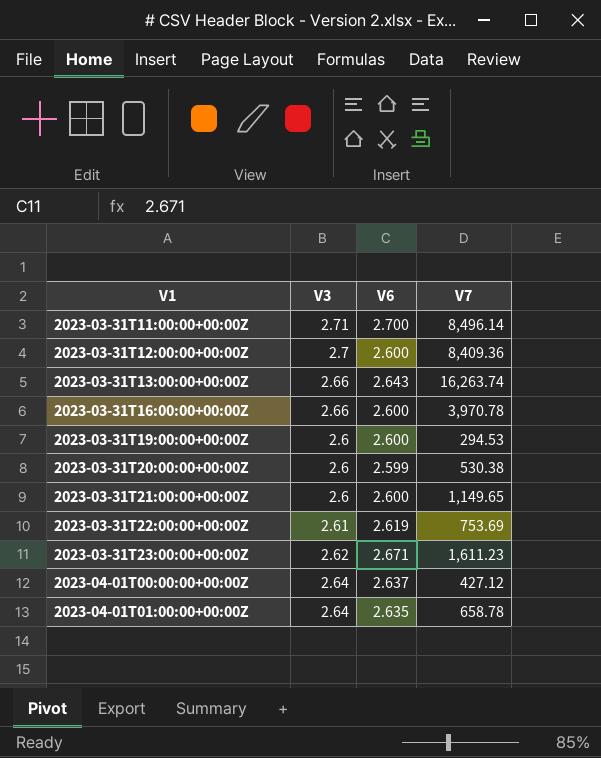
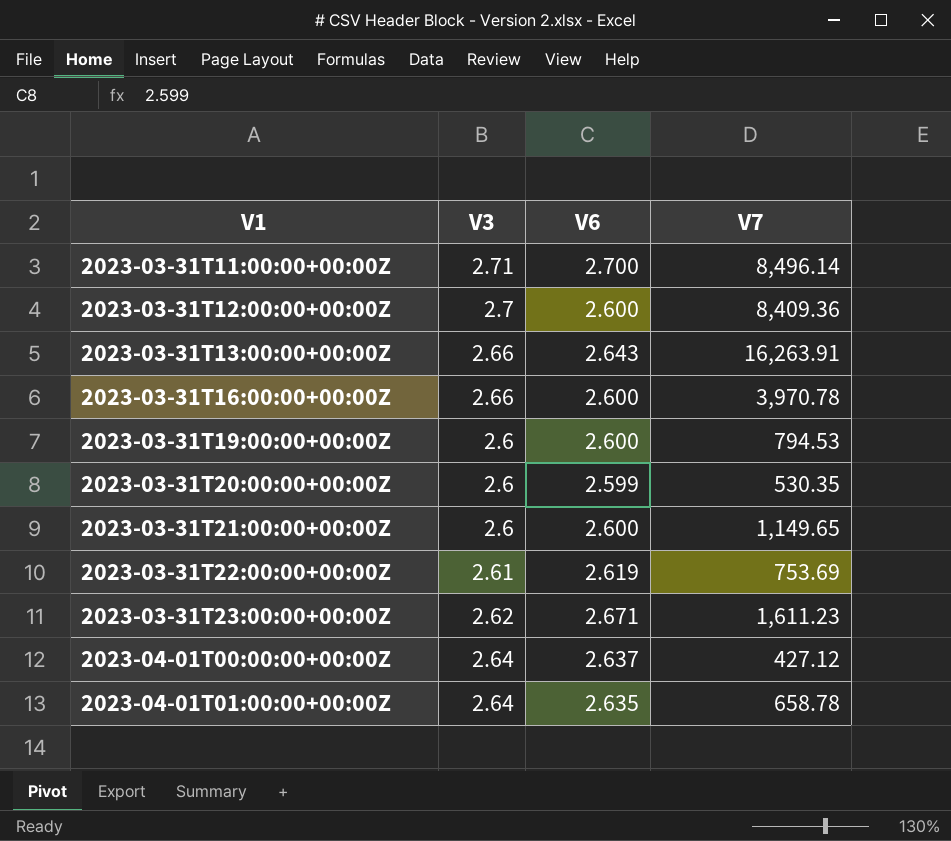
2023-03-31T13:00:00+00:00Z | V7: 16,263.74 -> 16,263.91
2023-03-31T19:00:00+00:00Z | V7: 294.53 -> 794.53
2023-03-31T20:00:00+00:00Z | V7: 530.38 -> 530.35

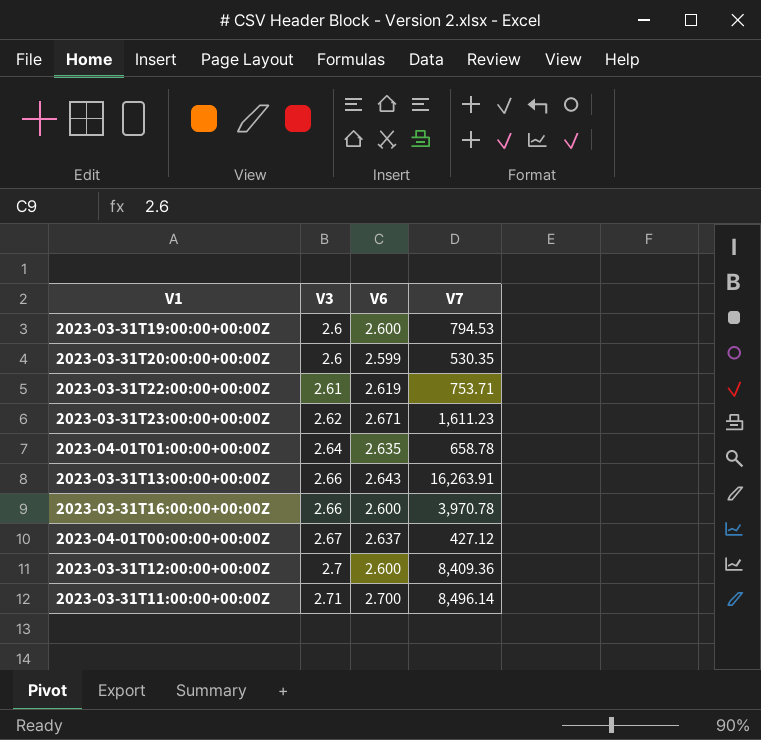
row order: V1 ascending -> V3 ascending
row 2023-03-31T21:00:00+00:00Z: 2.6 | 2.600 | 1,149.65 -> none
2023-03-31T22:00:00+00:00Z | V7: 753.69 -> 753.71
2023-04-01T00:00:00+00:00Z | V3: 2.64 -> 2.67

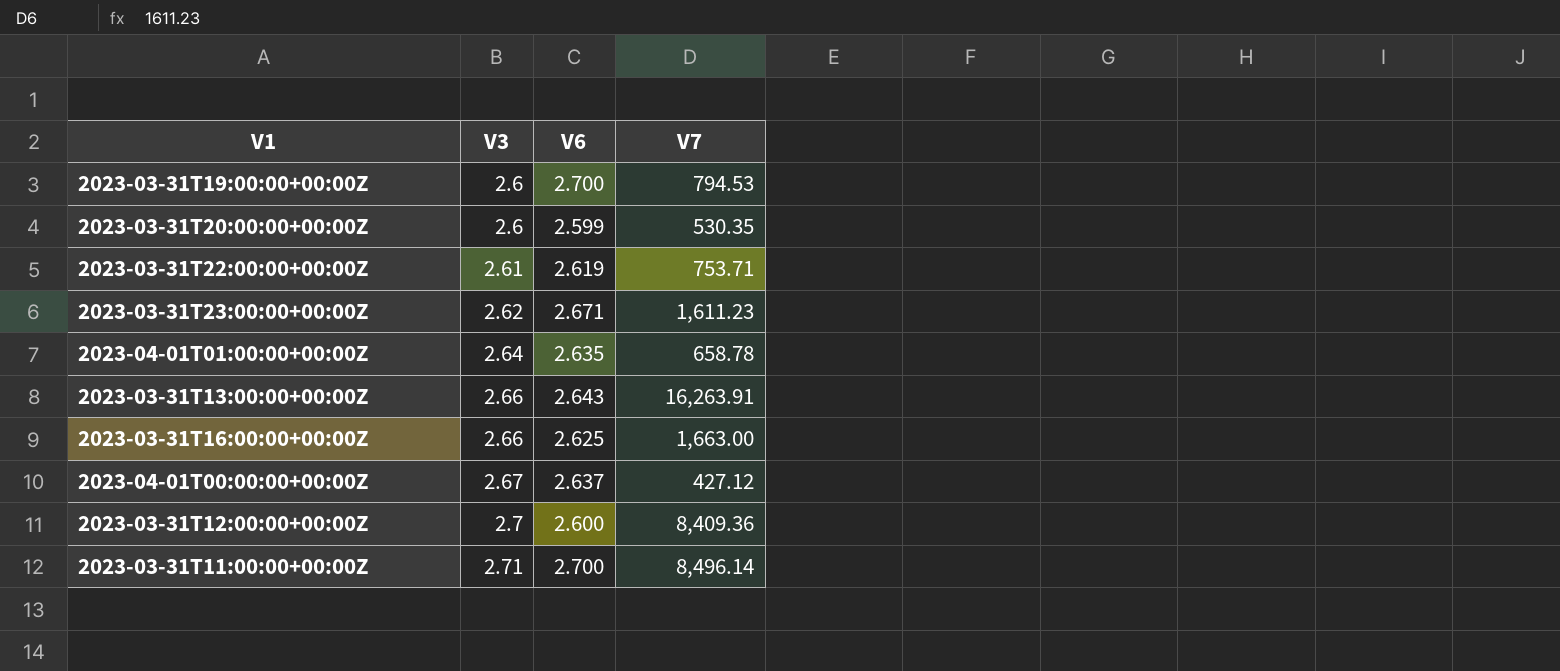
2023-03-31T19:00:00+00:00Z | V6: 2.600 -> 2.700
2023-03-31T16:00:00+00:00Z | V6: 2.600 -> 2.625
2023-03-31T16:00:00+00:00Z | V7: 3,970.78 -> 1,663.00

